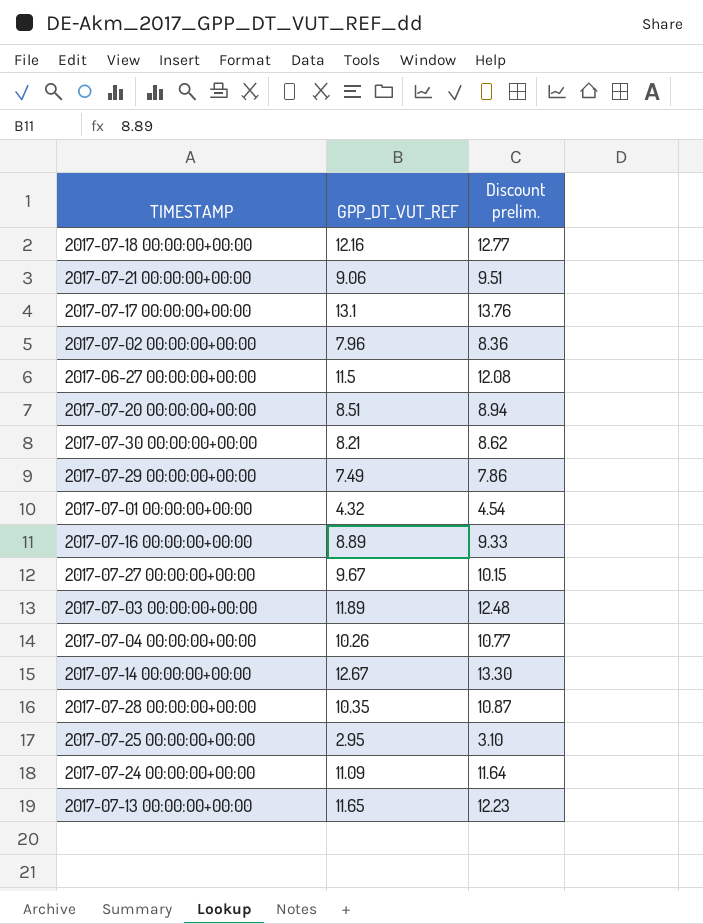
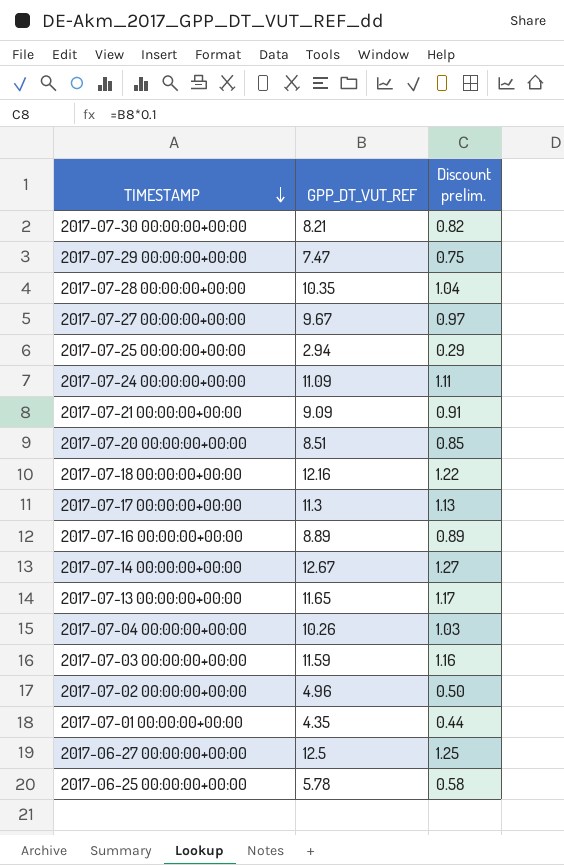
row order: none -> TIMESTAMP descending
column Discount prelim. | formula: [GPP_DT_VUT_REF] * 1.05 -> [GPP_DT_VUT_REF] * 0.1
2017-07-29 00:00:00+00:00 | GPP_DT_VUT_REF: 7.49 -> 7.47
2017-07-25 00:00:00+00:00 | GPP_DT_VUT_REF: 2.95 -> 2.94
2017-07-21 00:00:00+00:00 | GPP_DT_VUT_REF: 9.06 -> 9.09
2017-07-17 00:00:00+00:00 | GPP_DT_VUT_REF: 13.1 -> 11.3
2017-07-03 00:00:00+00:00 | GPP_DT_VUT_REF: 11.89 -> 11.59
2017-07-02 00:00:00+00:00 | GPP_DT_VUT_REF: 7.96 -> 4.96
2017-07-01 00:00:00+00:00 | GPP_DT_VUT_REF: 4.32 -> 4.35
2017-06-27 00:00:00+00:00 | GPP_DT_VUT_REF: 11.5 -> 12.5
row 2017-06-25 00:00:00+00:00: none -> 5.78 | 0.58

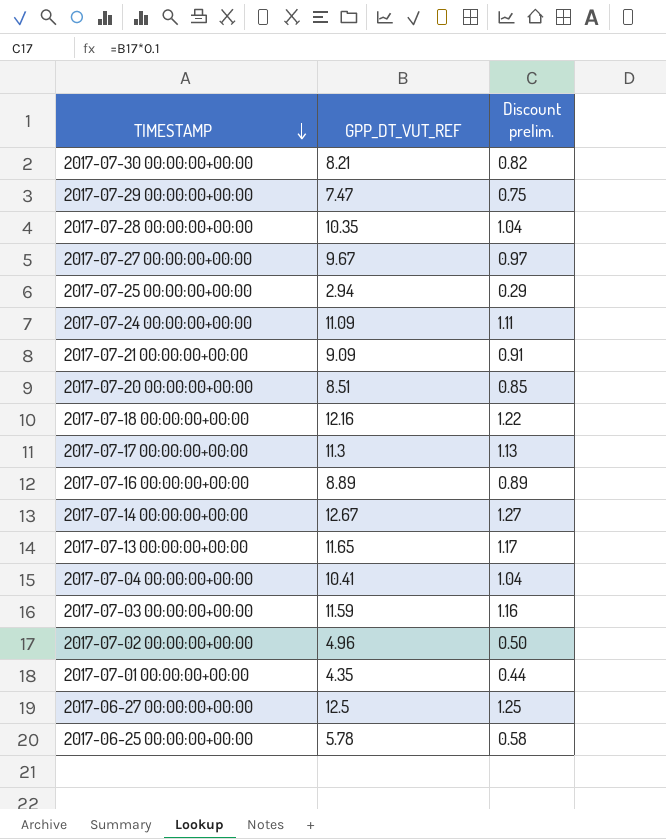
2017-07-04 00:00:00+00:00 | GPP_DT_VUT_REF: 10.26 -> 10.41
2017-07-04 00:00:00+00:00 | Discount prelim.: 1.03 -> 1.04

